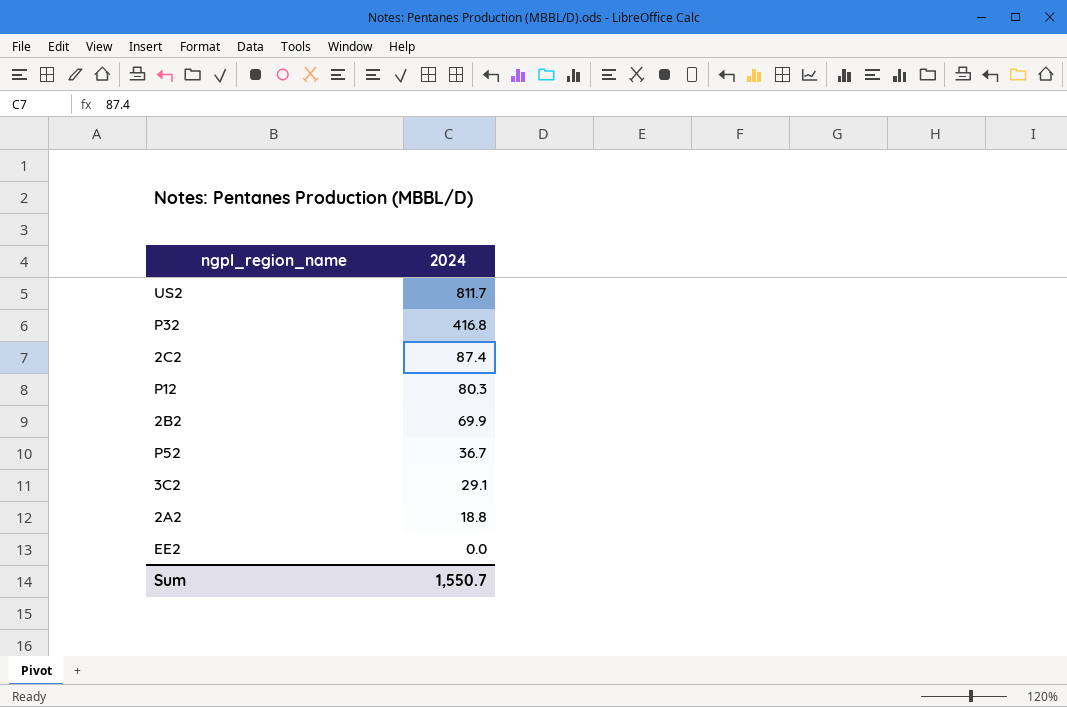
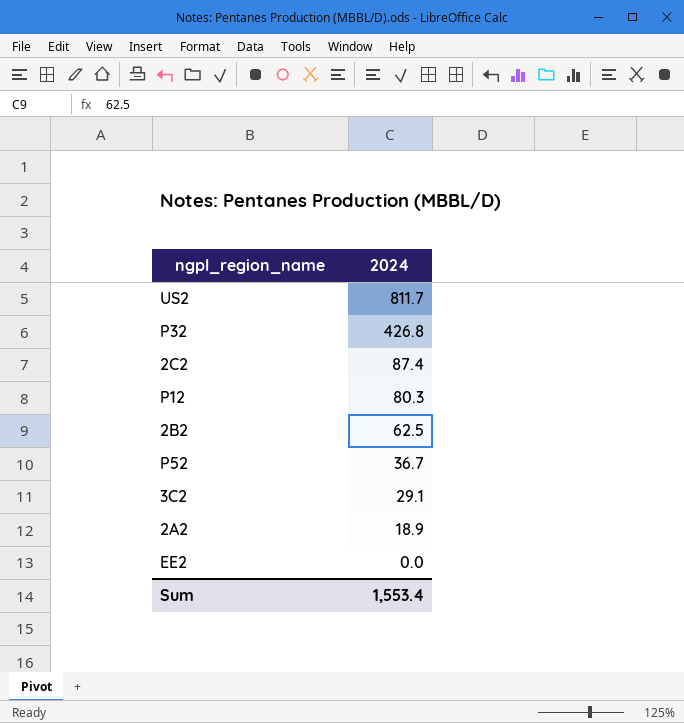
P32 | 2024: 416.8 -> 426.8
2B2 | 2024: 69.9 -> 62.5
2A2 | 2024: 18.8 -> 18.9
Sum | 2024: 1,550.7 -> 1,553.4

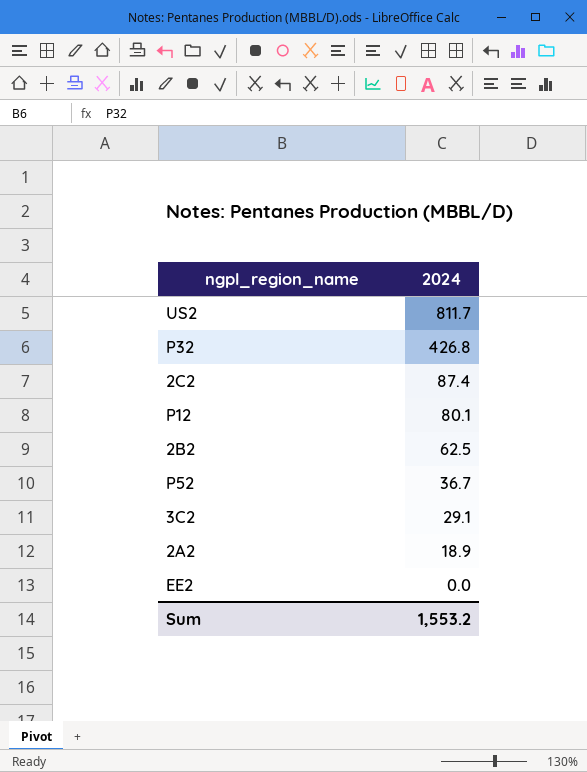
P12 | 2024: 80.3 -> 80.1
Sum | 2024: 1,553.4 -> 1,553.2

